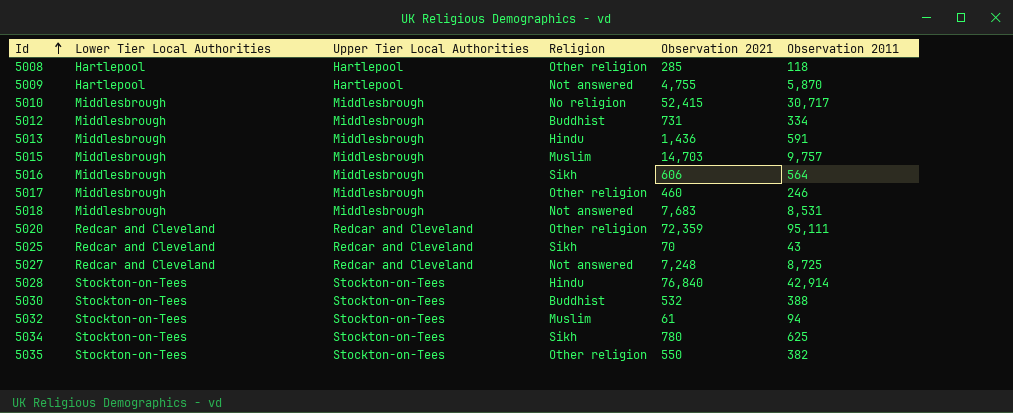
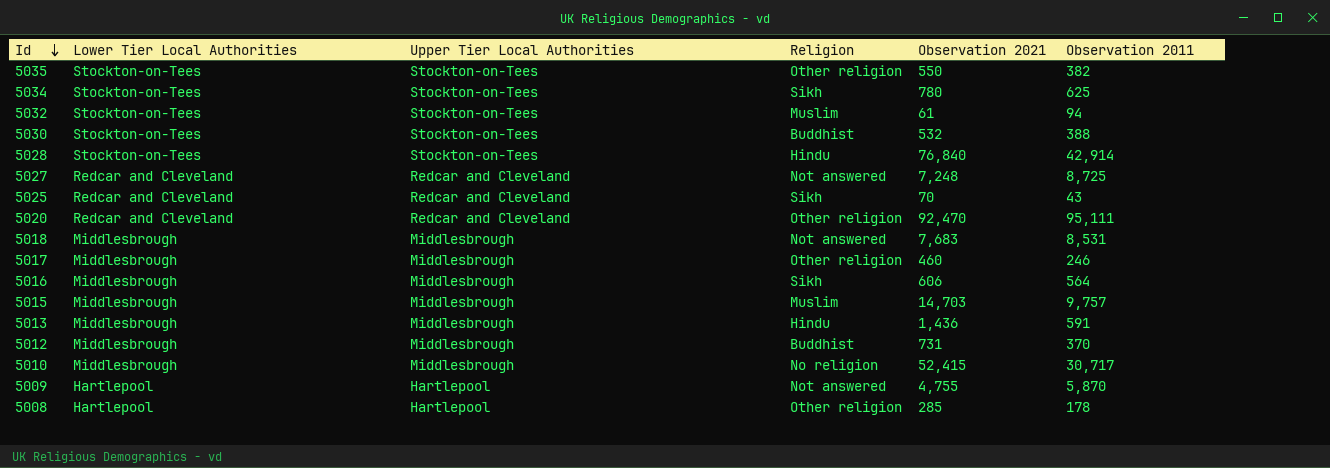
row order: Id ascending -> Id descending
5020 | Observation 2021: 72,359 -> 92,470
5012 | Observation 2011: 334 -> 370
5008 | Observation 2011: 118 -> 178

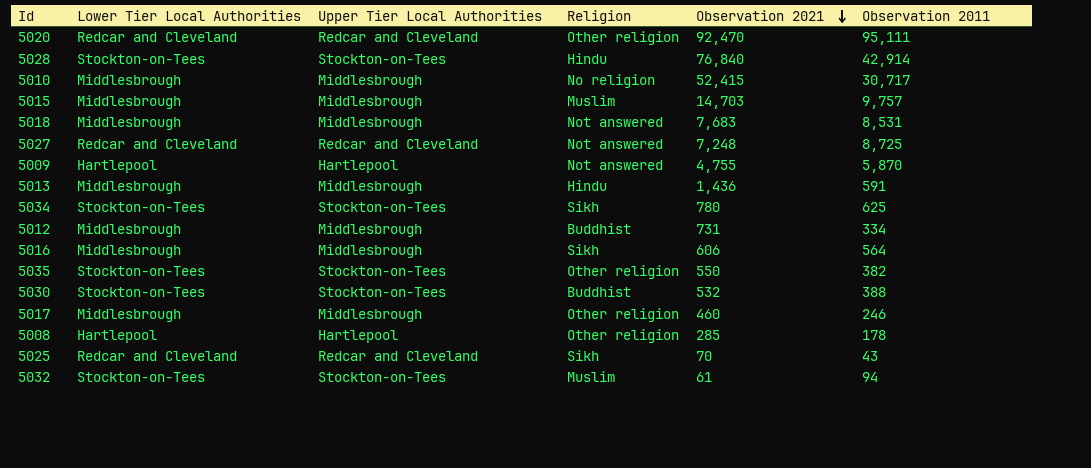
row order: Id descending -> Observation 2021 descending
5012 | Observation 2011: 370 -> 334

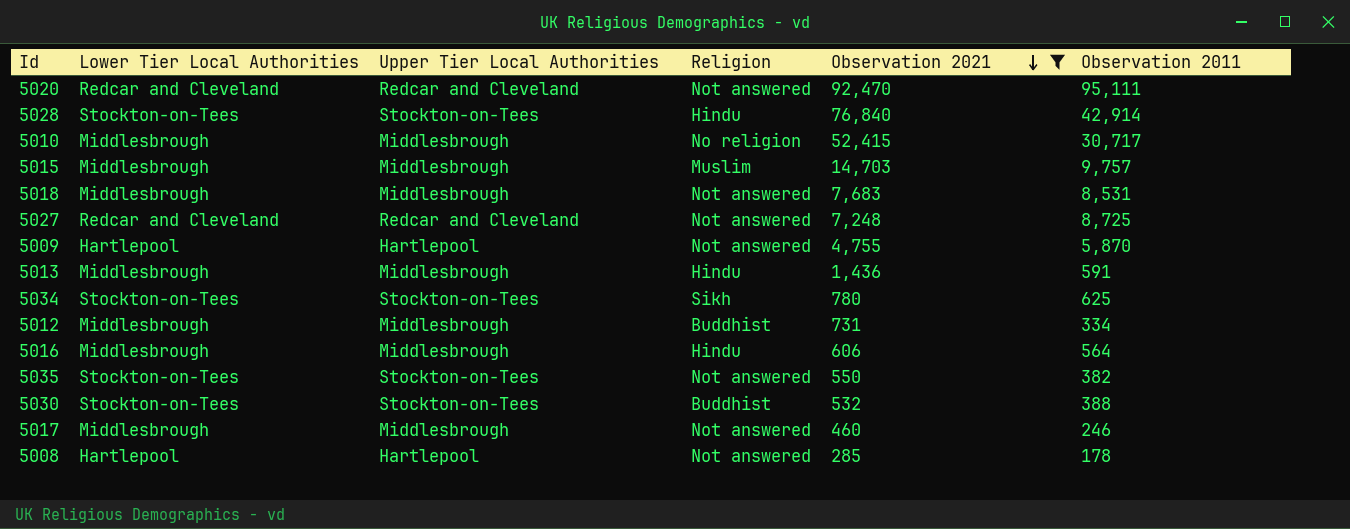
filter: none -> Observation 2021 >= 285
5020 | Religion: Other religion -> Not answered
5016 | Religion: Sikh -> Hindu
5035 | Religion: Other religion -> Not answered
5017 | Religion: Other religion -> Not answered
5008 | Religion: Other religion -> Not answered

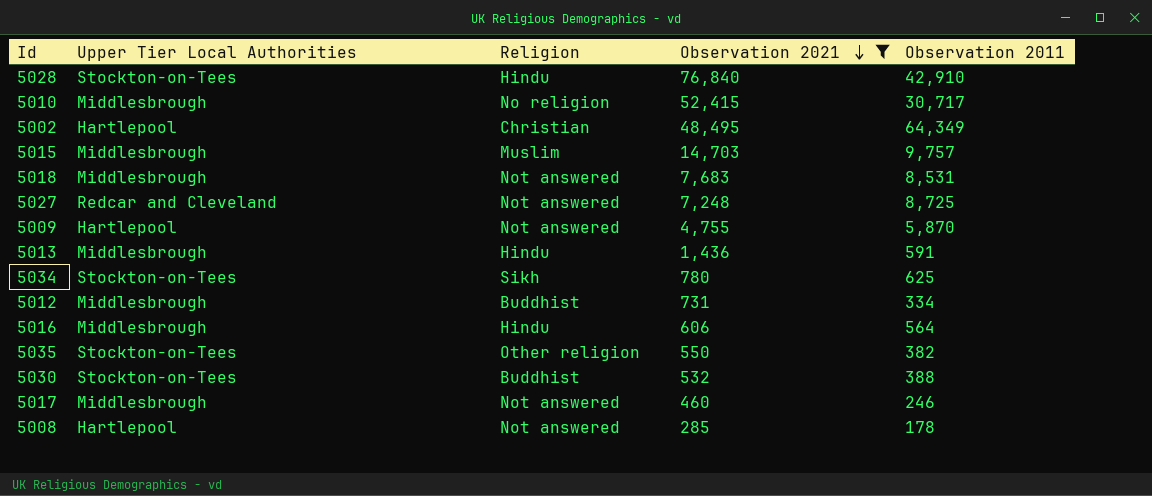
column Lower Tier Local Authorities | position: 2 -> none
row 5020: Redcar and Cleveland | Redcar and Cleveland | Not answered | 92,470 | 95,111 -> none
5028 | Observation 2011: 42,914 -> 42,910
row 5002: none -> Hartlepool | Christian | 48,495 | 64,349
5035 | Religion: Not answered -> Other religion

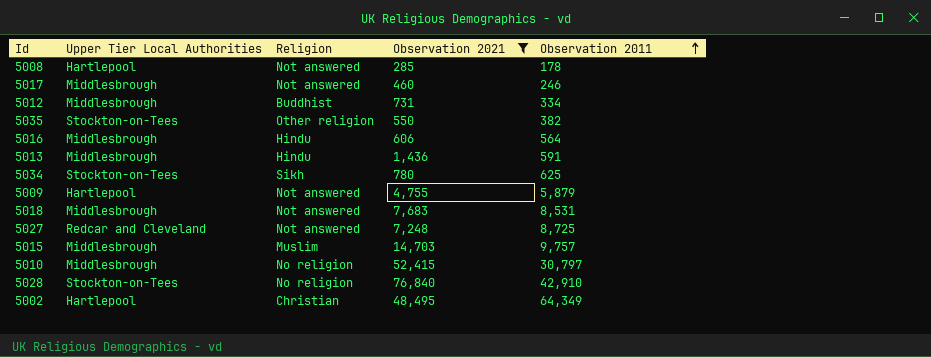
row order: Observation 2021 descending -> Observation 2011 ascending
row 5030: Stockton-on-Tees | Buddhist | 532 | 388 -> none
5009 | Observation 2011: 5,870 -> 5,879
5010 | Observation 2011: 30,717 -> 30,797
5028 | Religion: Hindu -> No religion

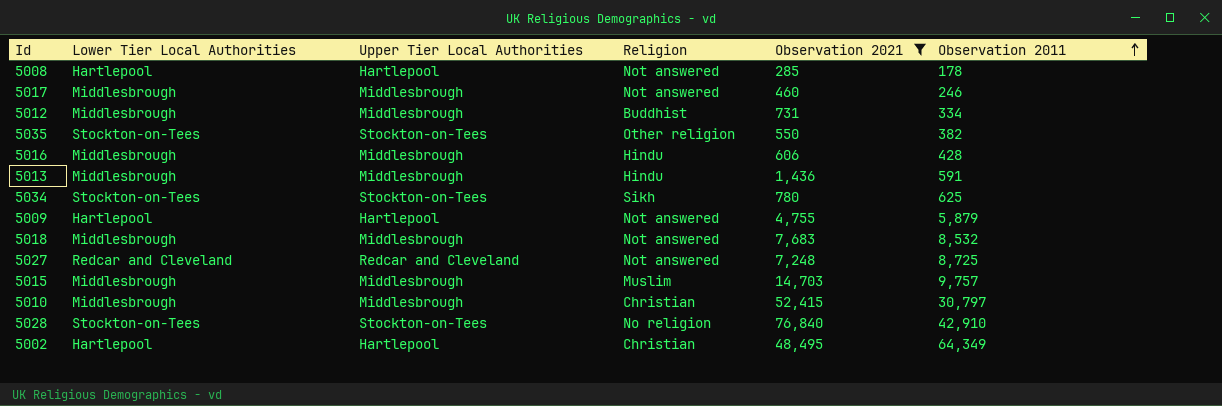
column Lower Tier Local Authorities | position: none -> 2
5016 | Observation 2011: 564 -> 428
5018 | Observation 2011: 8,531 -> 8,532
5010 | Religion: No religion -> Christian

